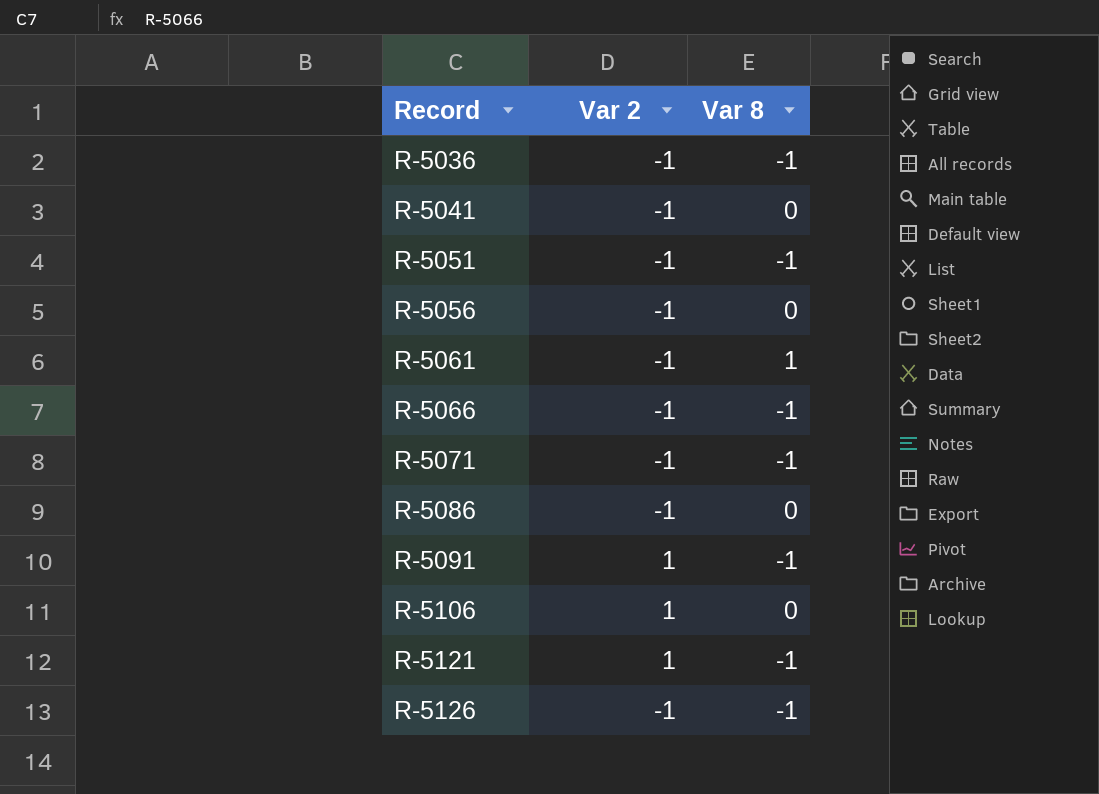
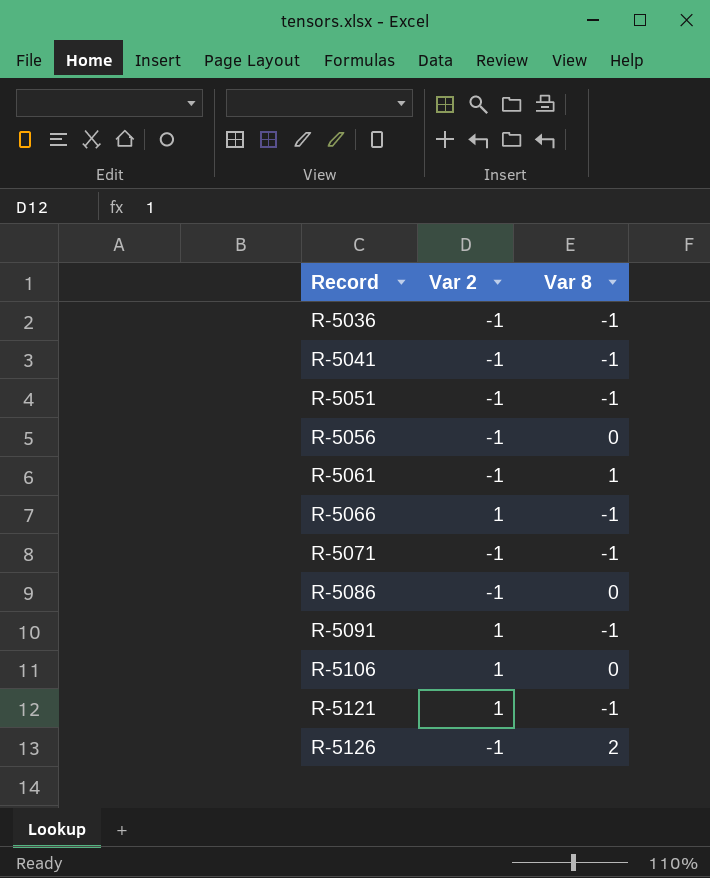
R-5041 | Var 8: 0 -> -1
R-5066 | Var 2: -1 -> 1
R-5126 | Var 8: -1 -> 2

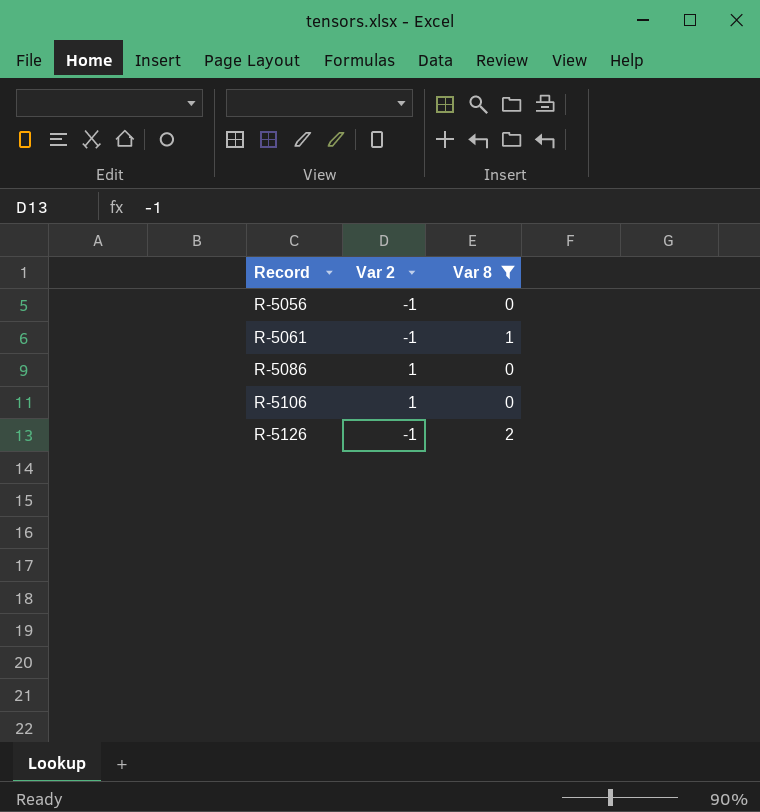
filter: none -> Var 8 != -1
R-5086 | Var 2: -1 -> 1

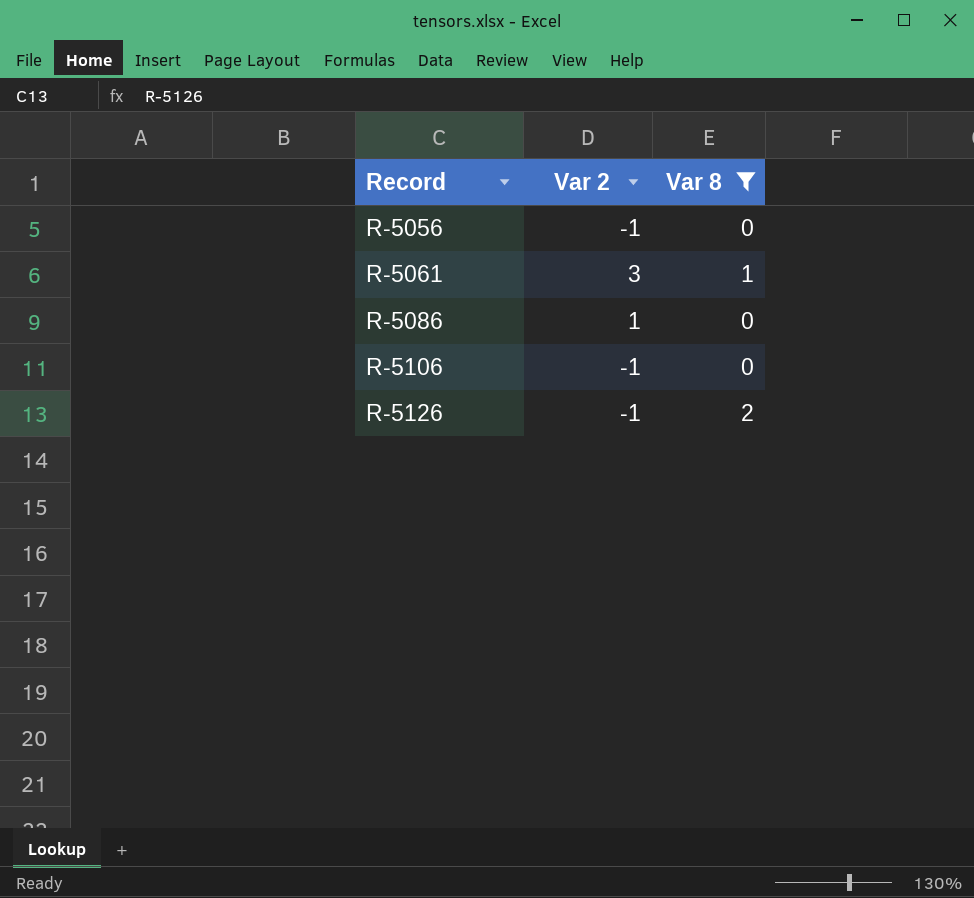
R-5061 | Var 2: -1 -> 3
R-5106 | Var 2: 1 -> -1

